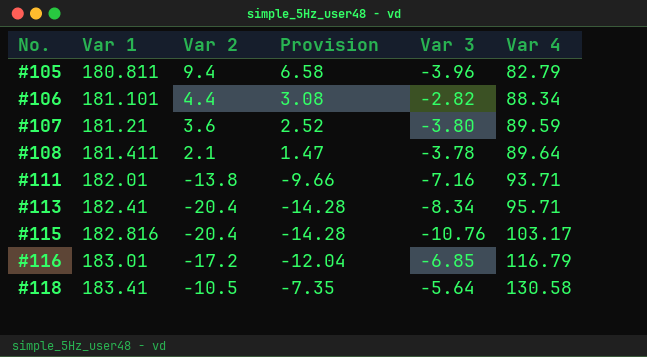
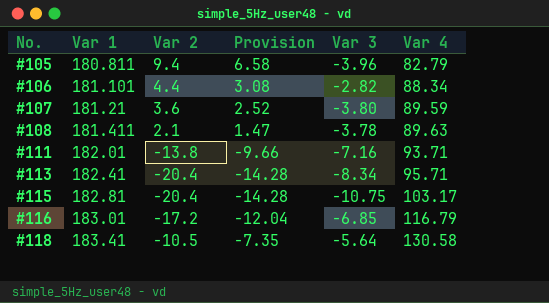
#108 | Var 4: 89.64 -> 89.63
#115 | Var 1: 182.816 -> 182.81
#115 | Var 3: -10.76 -> -10.75

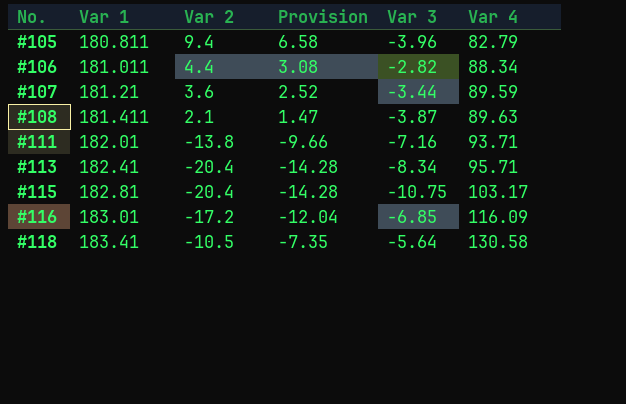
#106 | Var 1: 181.101 -> 181.011
#107 | Var 3: -3.80 -> -3.44
#108 | Var 3: -3.78 -> -3.87
#116 | Var 4: 116.79 -> 116.09

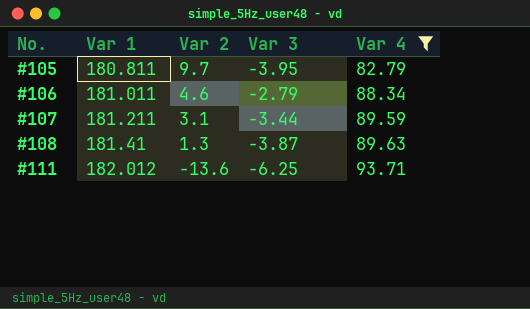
filter: none -> Var 4 <= 93.71
column Provision | formula: [Var 2] * 0.7 -> none
#105 | Var 2: 9.4 -> 9.7
#105 | Var 3: -3.96 -> -3.95
#106 | Var 2: 4.4 -> 4.6
#106 | Var 3: -2.82 -> -2.79
#107 | Var 1: 181.21 -> 181.211
#107 | Var 2: 3.6 -> 3.1
#108 | Var 1: 181.411 -> 181.41
#108 | Var 2: 2.1 -> 1.3
#111 | Var 1: 182.01 -> 182.012
#111 | Var 2: -13.8 -> -13.6
#111 | Var 3: -7.16 -> -6.25

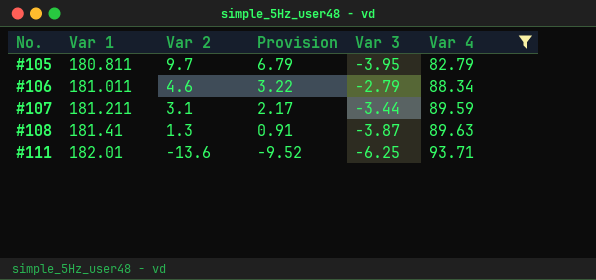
column Provision | formula: none -> [Var 2] * 0.7
#111 | Var 1: 182.012 -> 182.01

